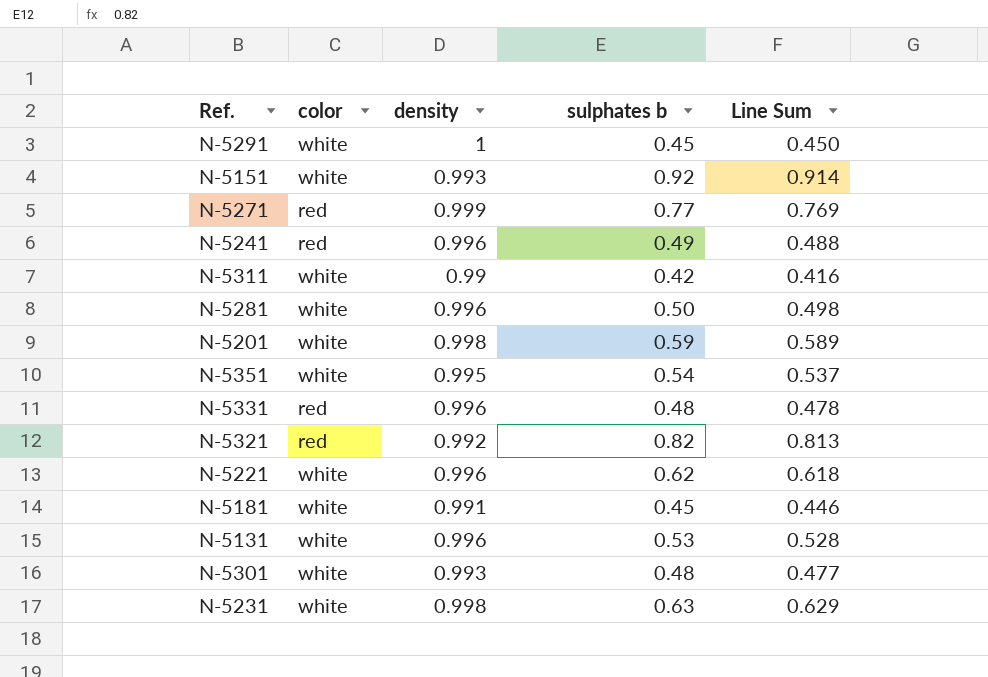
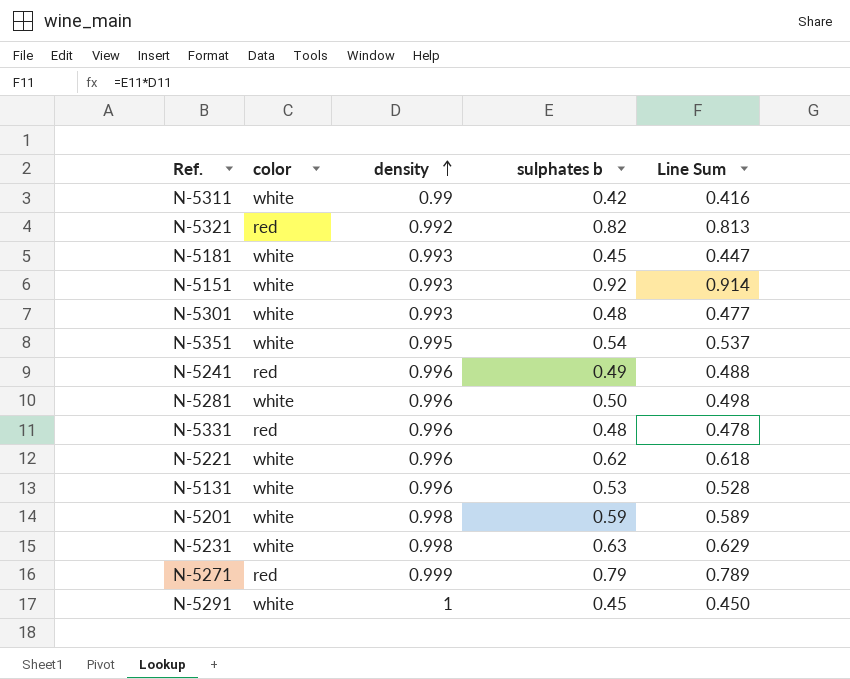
row order: none -> density ascending
N-5181 | density: 0.991 -> 0.993
N-5181 | Line Sum: 0.446 -> 0.447
N-5271 | sulphates b: 0.77 -> 0.79
N-5271 | Line Sum: 0.769 -> 0.789

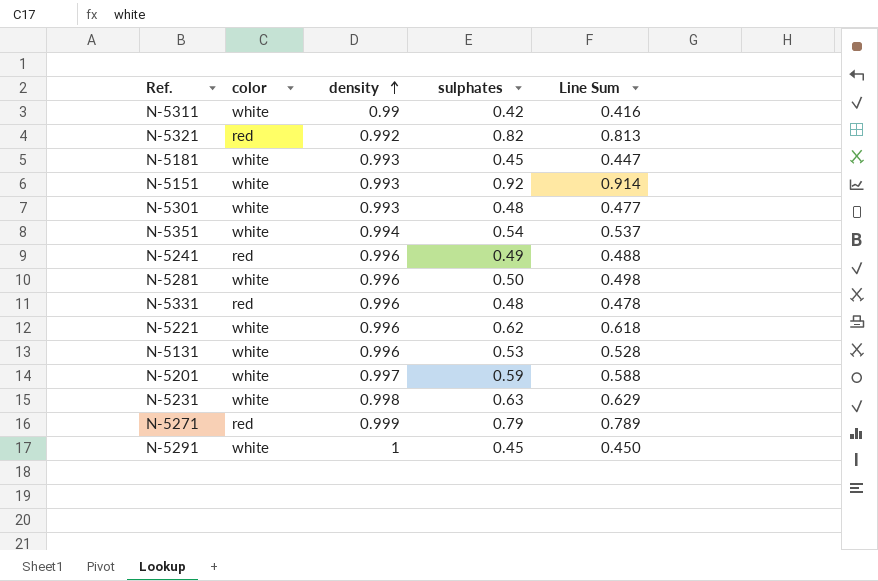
column name: sulphates b -> sulphates
N-5351 | density: 0.995 -> 0.994
N-5201 | density: 0.998 -> 0.997
N-5201 | Line Sum: 0.589 -> 0.588

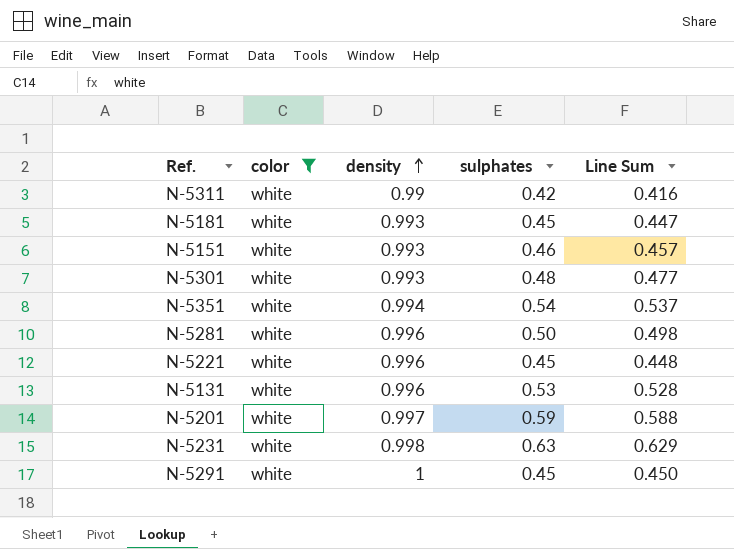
filter: none -> color = white
N-5151 | sulphates: 0.92 -> 0.46
N-5151 | Line Sum: 0.914 -> 0.457
N-5221 | sulphates: 0.62 -> 0.45
N-5221 | Line Sum: 0.618 -> 0.448

